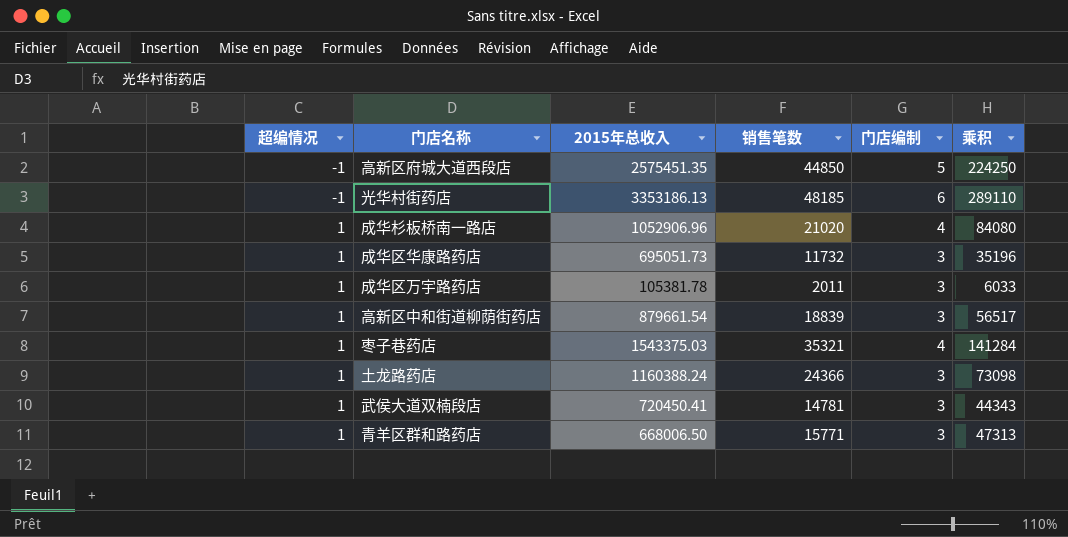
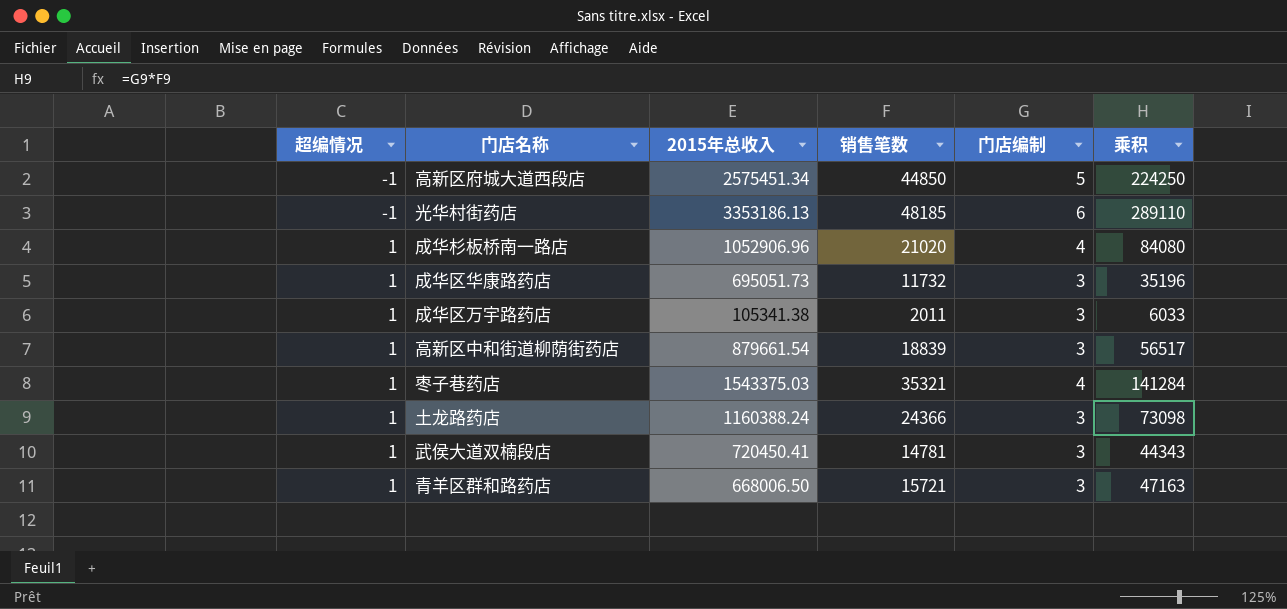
高新区府城大道西段店 | 2015年总收入: 2575451.35 -> 2575451.34
成华区万宇路药店 | 2015年总收入: 105381.78 -> 105341.38
青羊区群和路药店 | 销售笔数: 15771 -> 15721
青羊区群和路药店 | 乘积: 47313 -> 47163

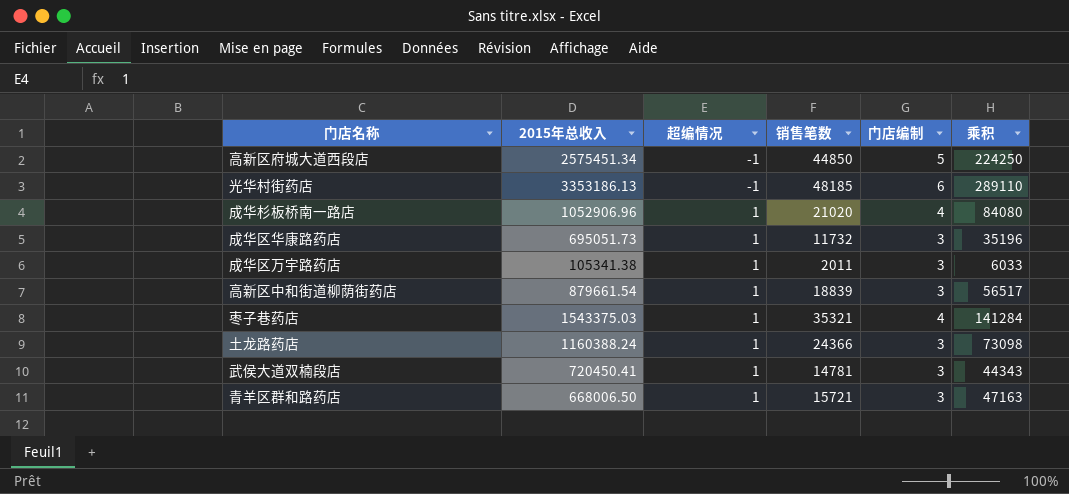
column 超编情况 | position: 1 -> 3

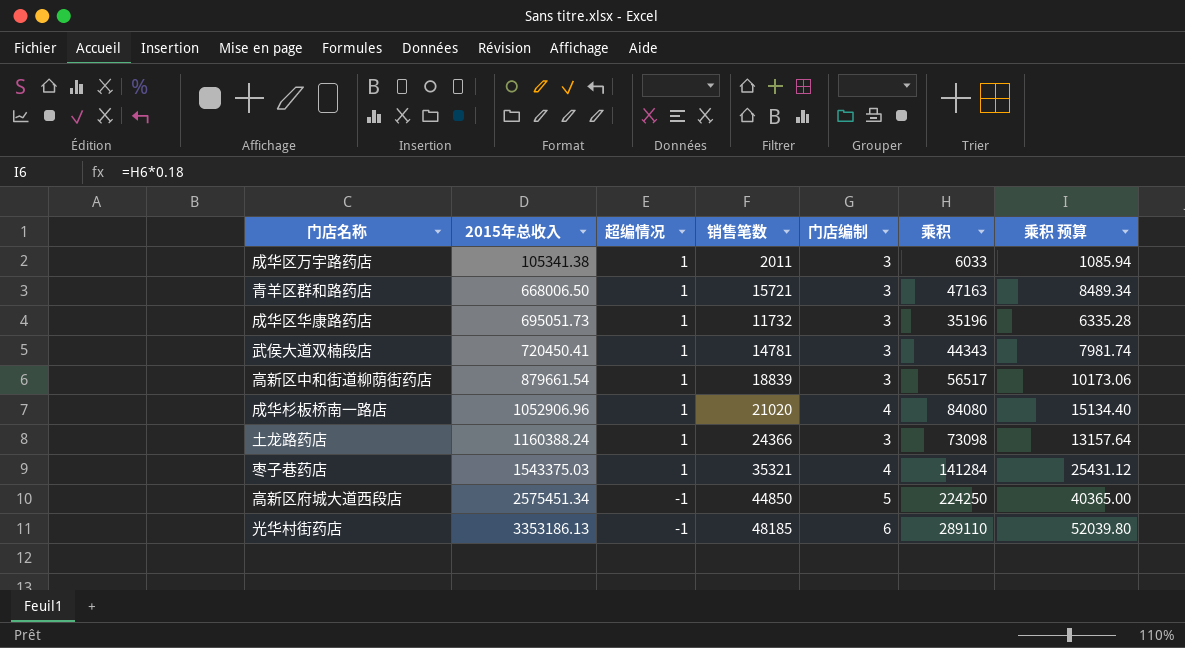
row order: 超编情况 ascending -> 2015年总收入 ascending
column 乘积 预算 | formula: none -> [乘积] * 0.18

